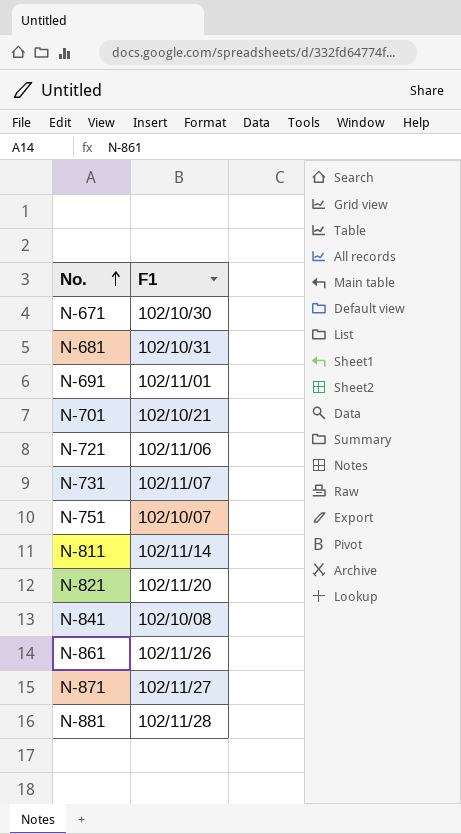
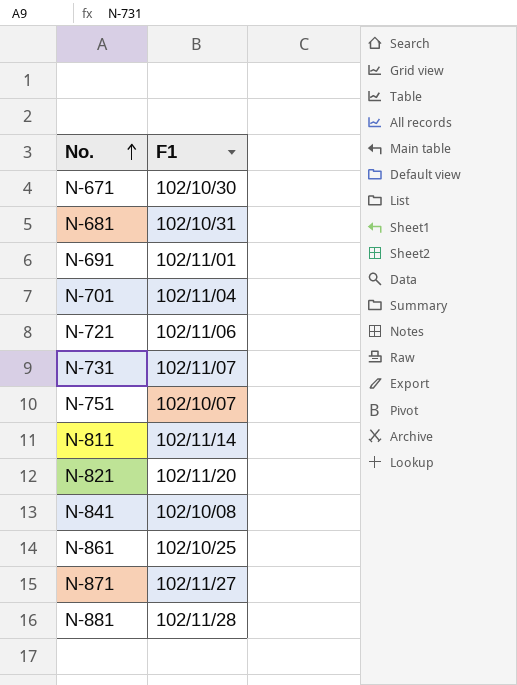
N-701 | F1: 102/10/21 -> 102/11/04
N-861 | F1: 102/11/26 -> 102/10/25

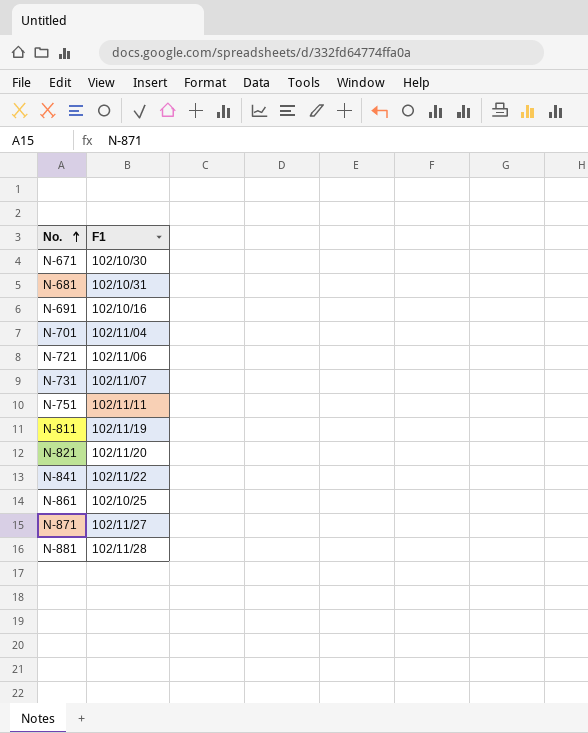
N-691 | F1: 102/11/01 -> 102/10/16
N-751 | F1: 102/10/07 -> 102/11/11
N-811 | F1: 102/11/14 -> 102/11/19
N-841 | F1: 102/10/08 -> 102/11/22

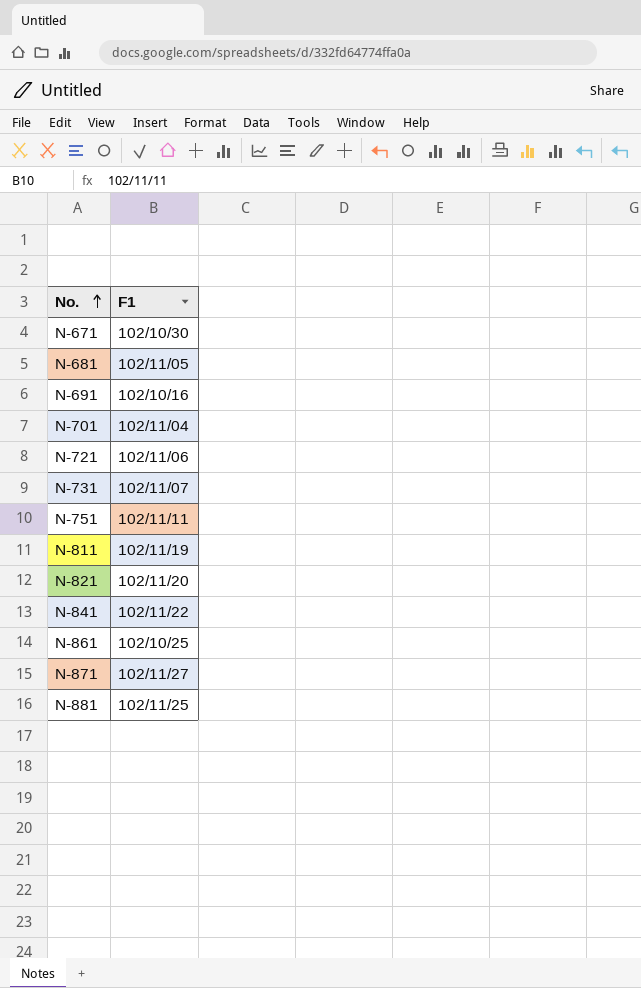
N-681 | F1: 102/10/31 -> 102/11/05
N-881 | F1: 102/11/28 -> 102/11/25

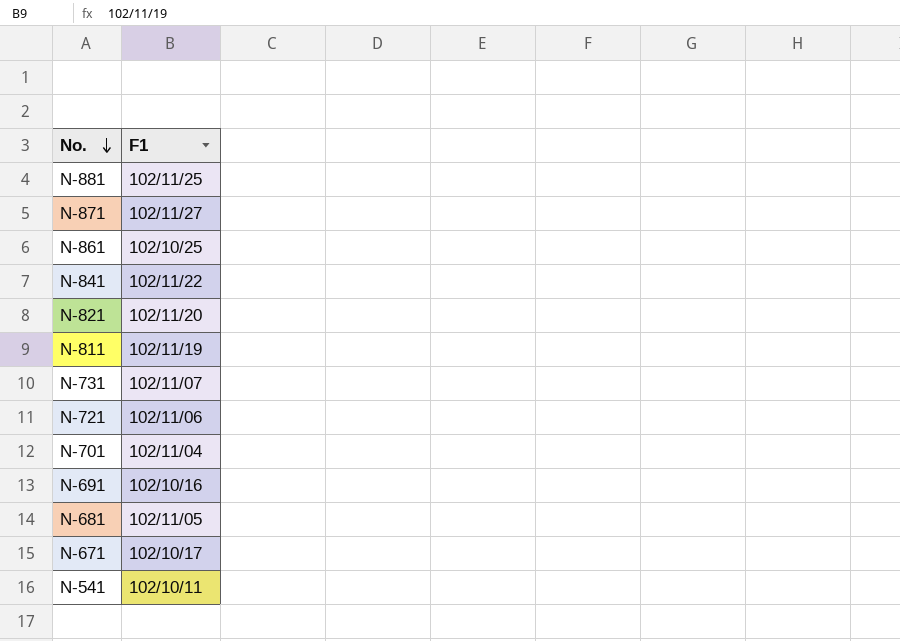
row order: No. ascending -> No. descending
row N-751: 102/11/11 -> none
N-671 | F1: 102/10/30 -> 102/10/17
row N-541: none -> 102/10/11

